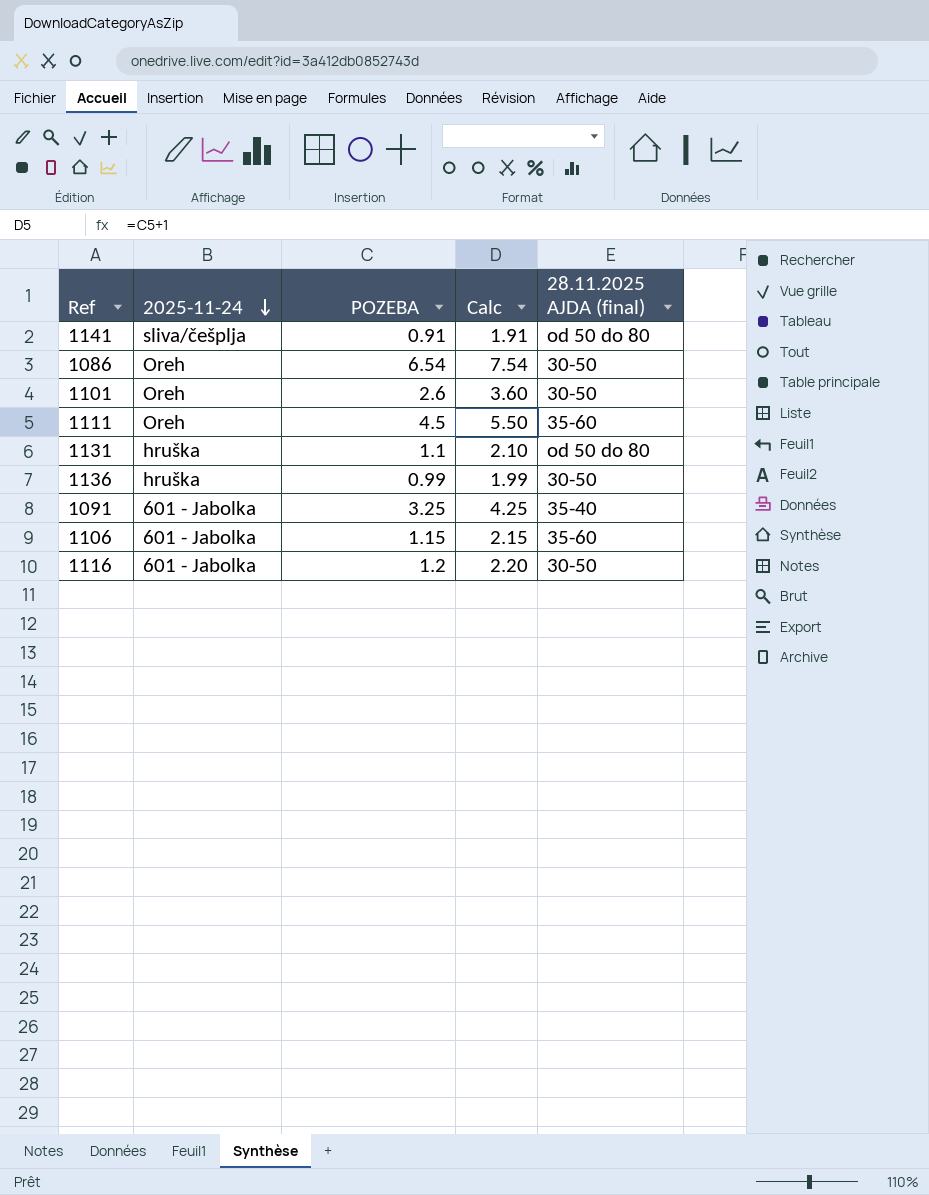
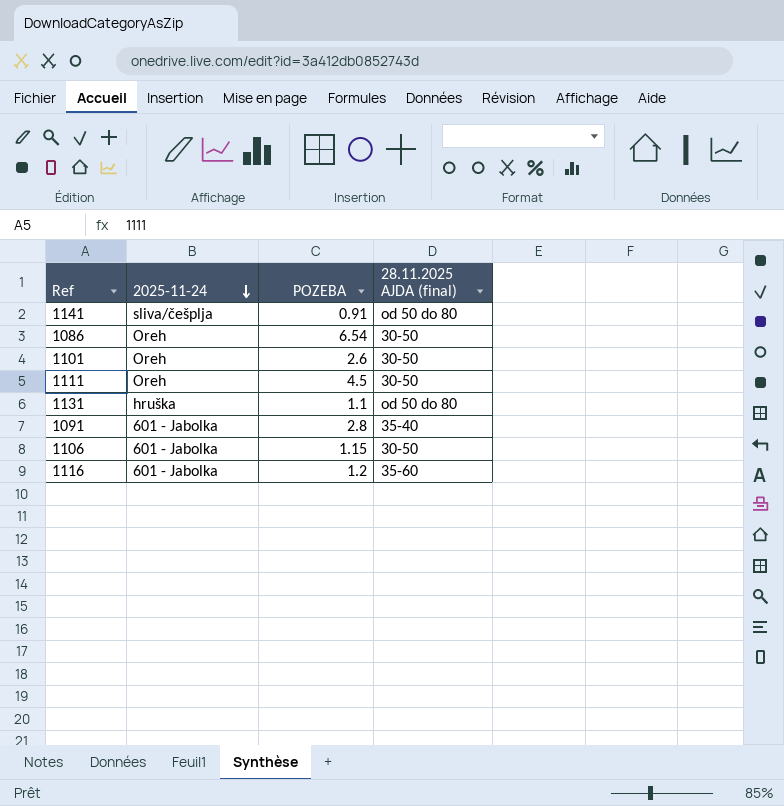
column Calc | formula: [POZEBA] + 1 -> none
row 1136: hruška | 0.99 | 1.99 | 30-50 -> none
1111 | 28.11.2025 AJDA (final): 35-60 -> 30-50
1091 | POZEBA: 3.25 -> 2.8
1106 | 28.11.2025 AJDA (final): 35-60 -> 30-50
1116 | 28.11.2025 AJDA (final): 30-50 -> 35-60

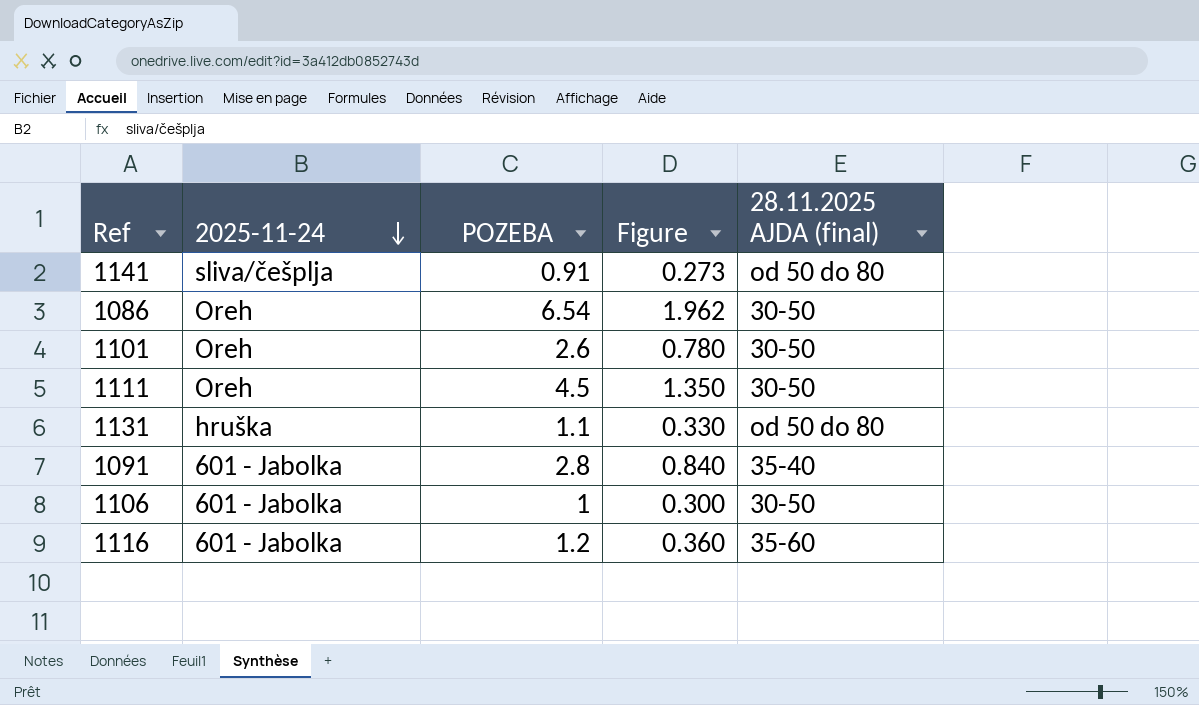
column Figure | formula: none -> [POZEBA] * 0.3
1106 | POZEBA: 1.15 -> 1

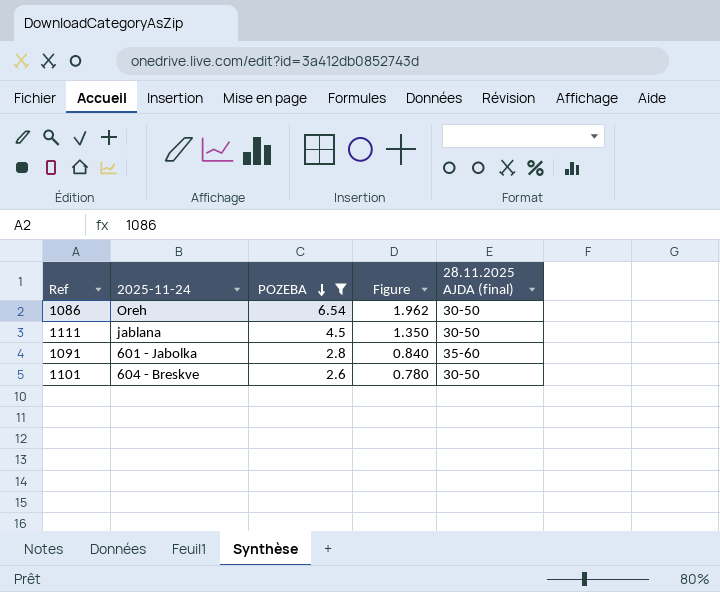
filter: none -> POZEBA >= 2.6
row order: 2025-11-24 descending -> POZEBA descending
1111 | 2025-11-24: Oreh -> jablana
1091 | 28.11.2025 AJDA (final): 35-40 -> 35-60
1101 | 2025-11-24: Oreh -> 604 - Breskve

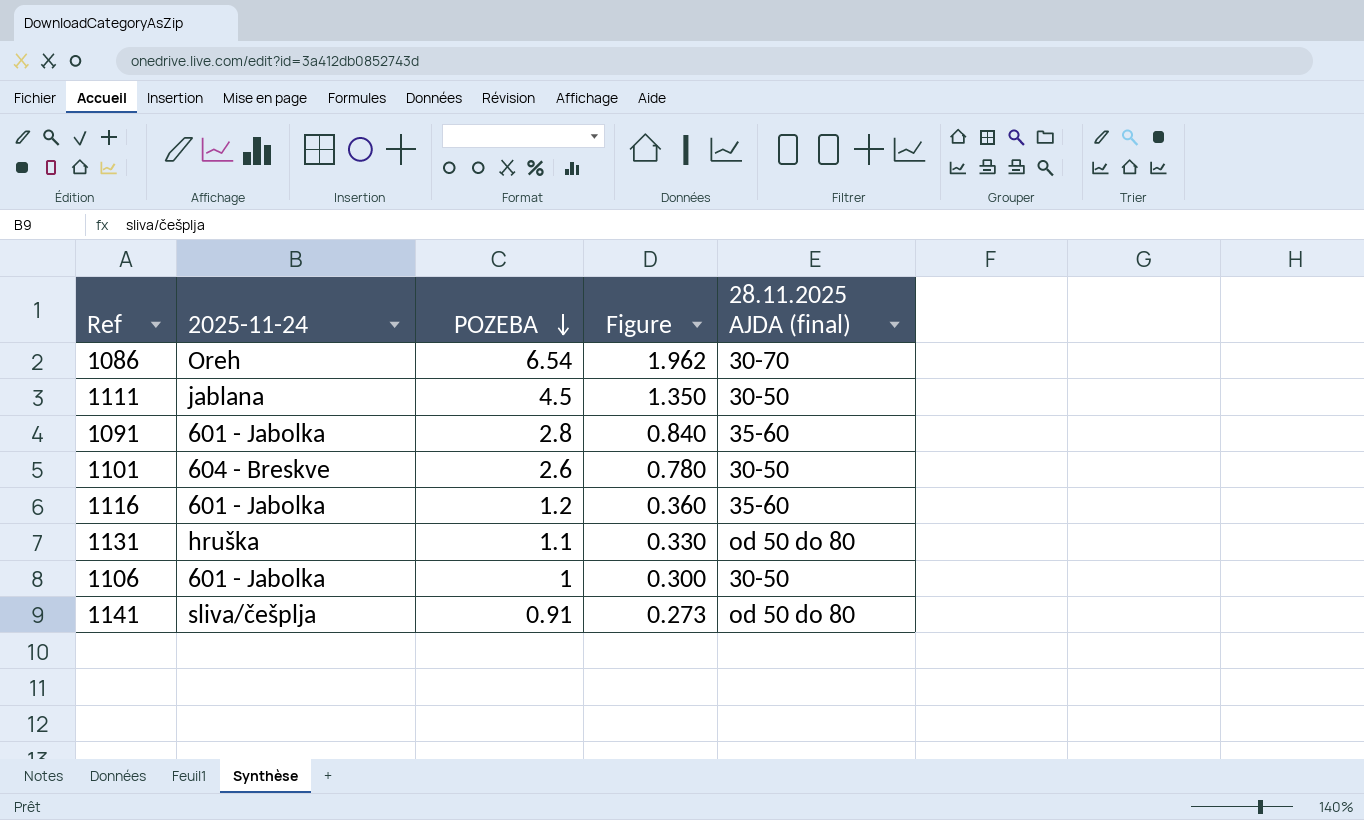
filter: POZEBA >= 2.6 -> none
1086 | 28.11.2025 AJDA (final): 30-50 -> 30-70

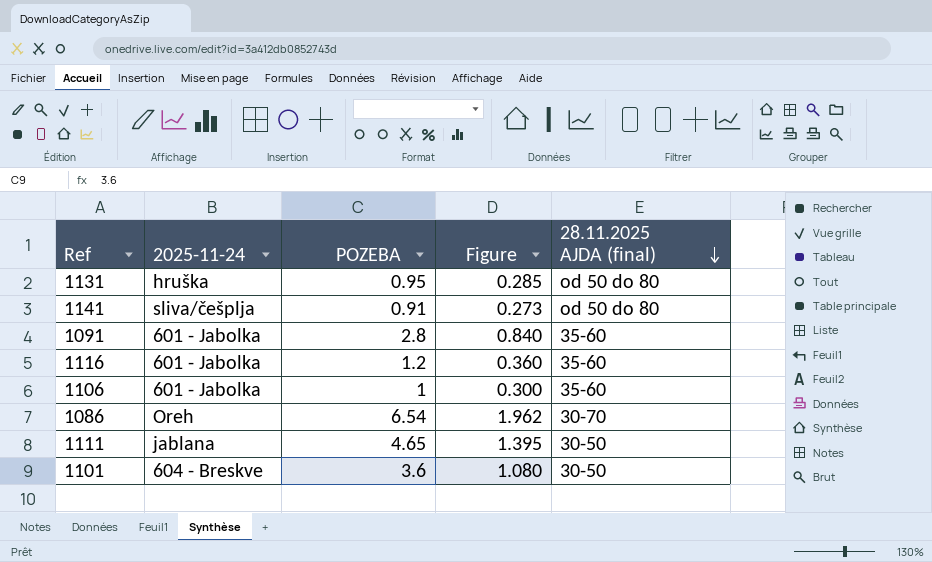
row order: POZEBA descending -> 28.11.2025 AJDA (final) descending
1131 | POZEBA: 1.1 -> 0.95
1131 | Figure: 0.330 -> 0.285
1106 | 28.11.2025 AJDA (final): 30-50 -> 35-60
1111 | POZEBA: 4.5 -> 4.65
1111 | Figure: 1.350 -> 1.395
1101 | POZEBA: 2.6 -> 3.6
1101 | Figure: 0.780 -> 1.080

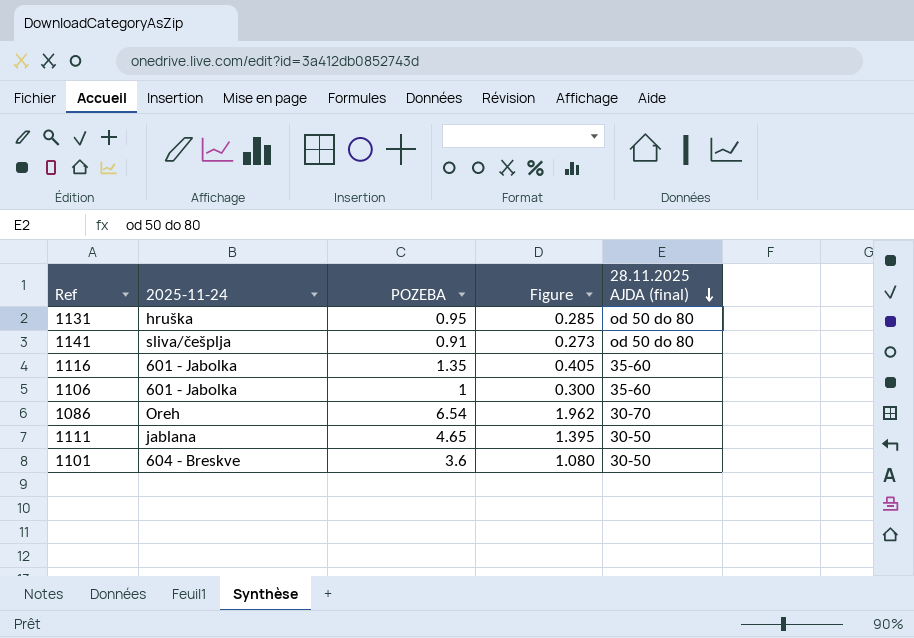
row 1091: 601 - Jabolka | 2.8 | 0.840 | 35-60 -> none
1116 | POZEBA: 1.2 -> 1.35
1116 | Figure: 0.360 -> 0.405

